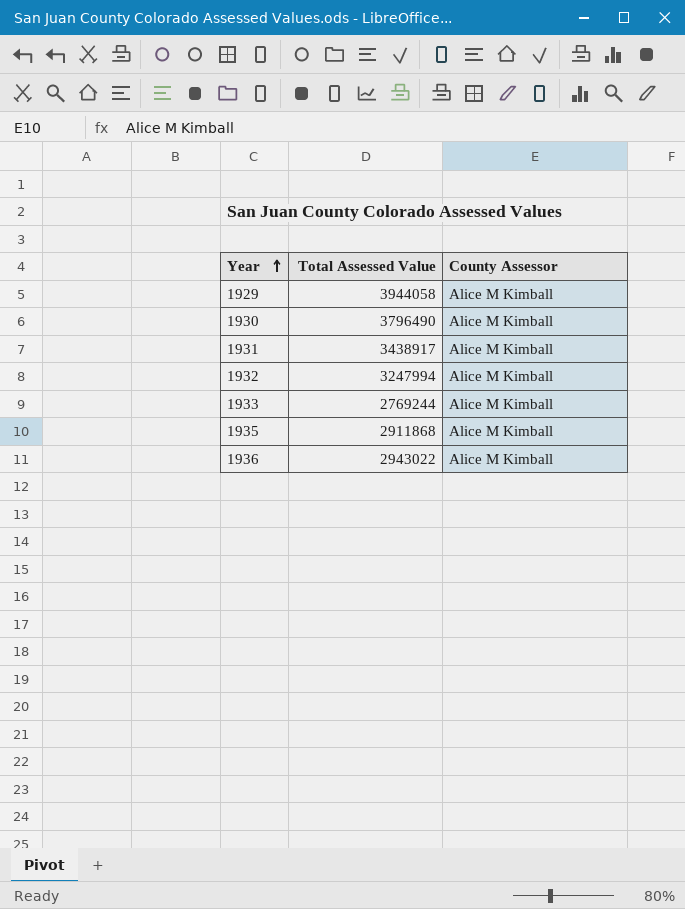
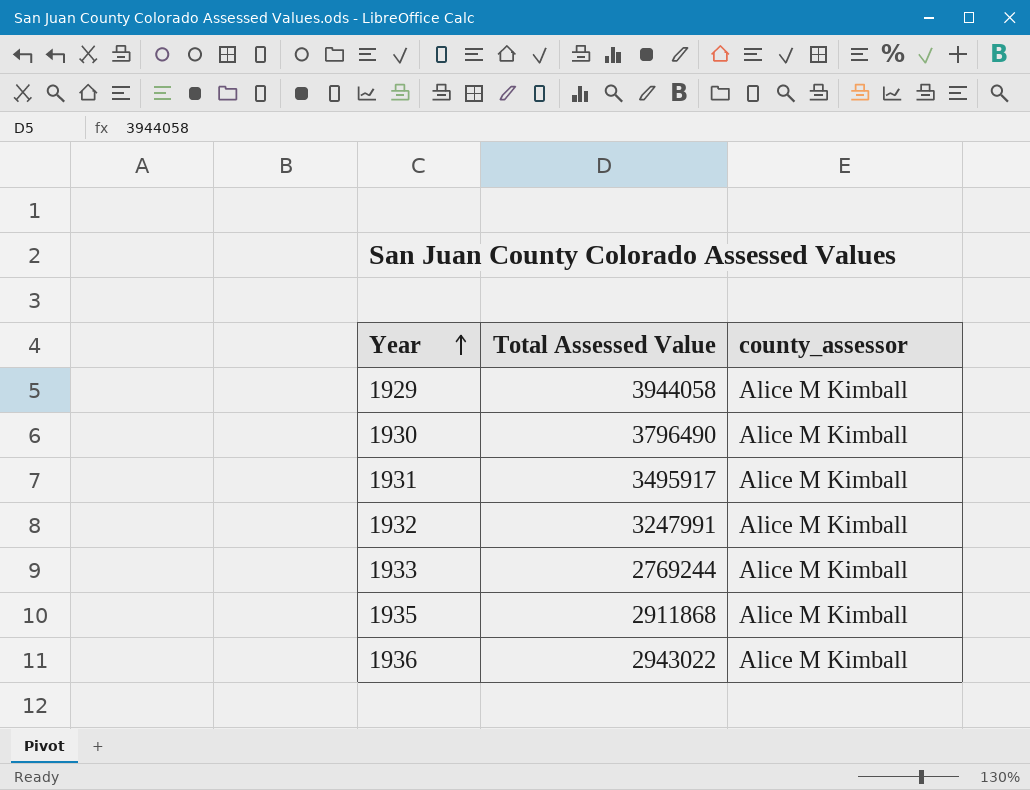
column name: County Assessor -> county_assessor
1931 | Total Assessed Value: 3438917 -> 3495917
1932 | Total Assessed Value: 3247994 -> 3247991

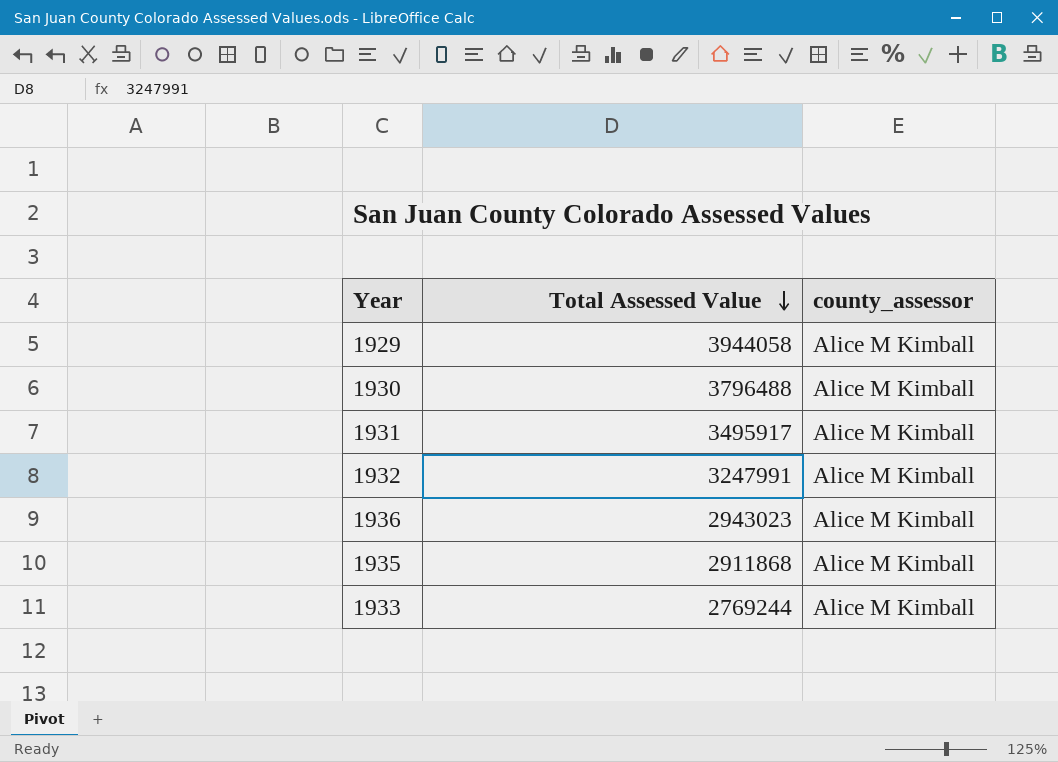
row order: Year ascending -> Total Assessed Value descending
1930 | Total Assessed Value: 3796490 -> 3796488
1936 | Total Assessed Value: 2943022 -> 2943023

